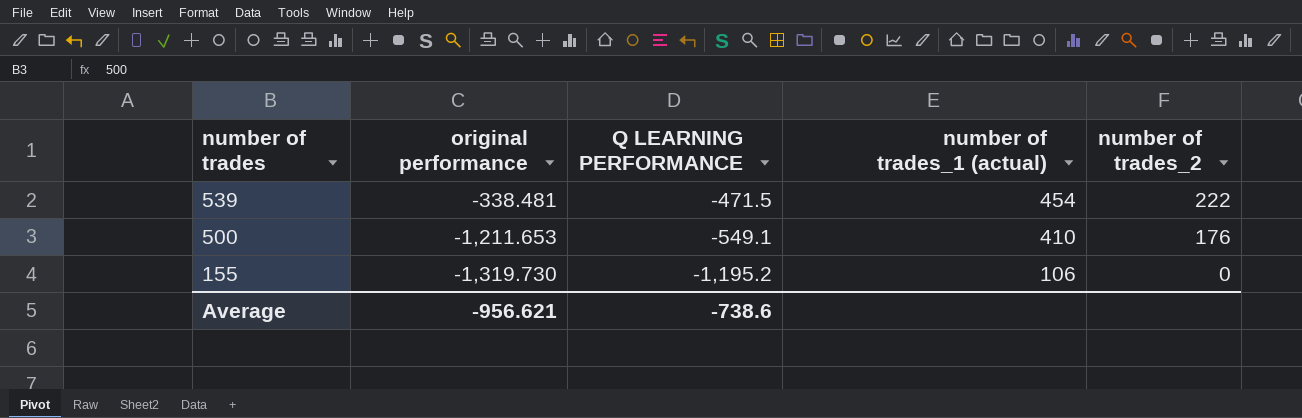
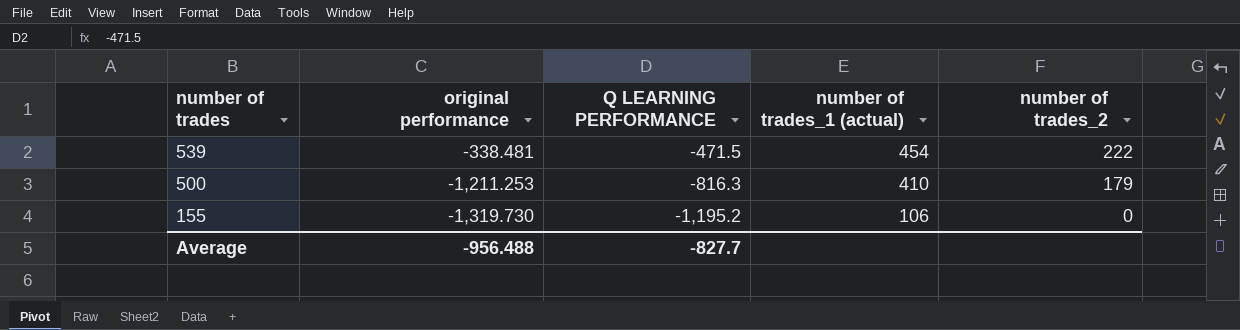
500 | original performance: -1,211.653 -> -1,211.253
500 | Q LEARNING PERFORMANCE: -549.1 -> -816.3
500 | number of trades_2: 176 -> 179
Average | original performance: -956.621 -> -956.488
Average | Q LEARNING PERFORMANCE: -738.6 -> -827.7

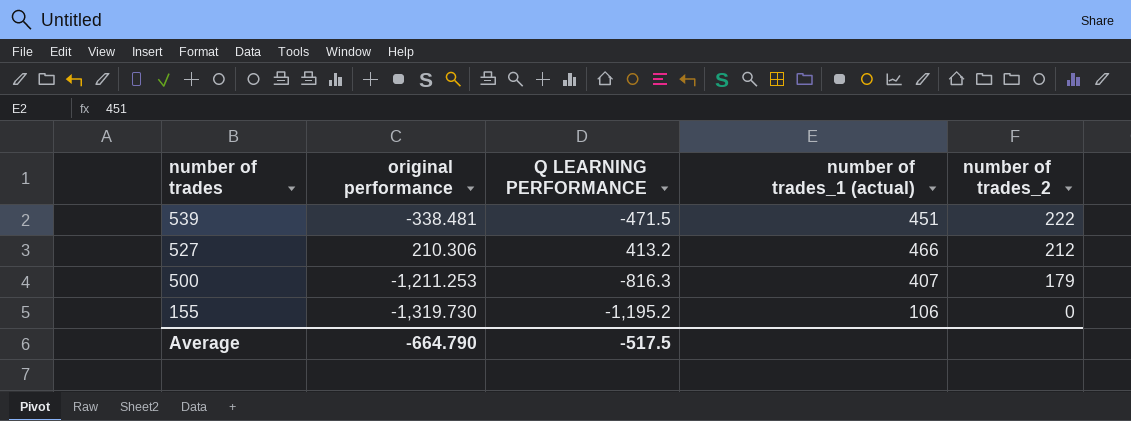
539 | number of trades_1 (actual): 454 -> 451
row 527: none -> 210.306 | 413.2 | 466 | 212
500 | number of trades_1 (actual): 410 -> 407
Average | original performance: -956.488 -> -664.790
Average | Q LEARNING PERFORMANCE: -827.7 -> -517.5

